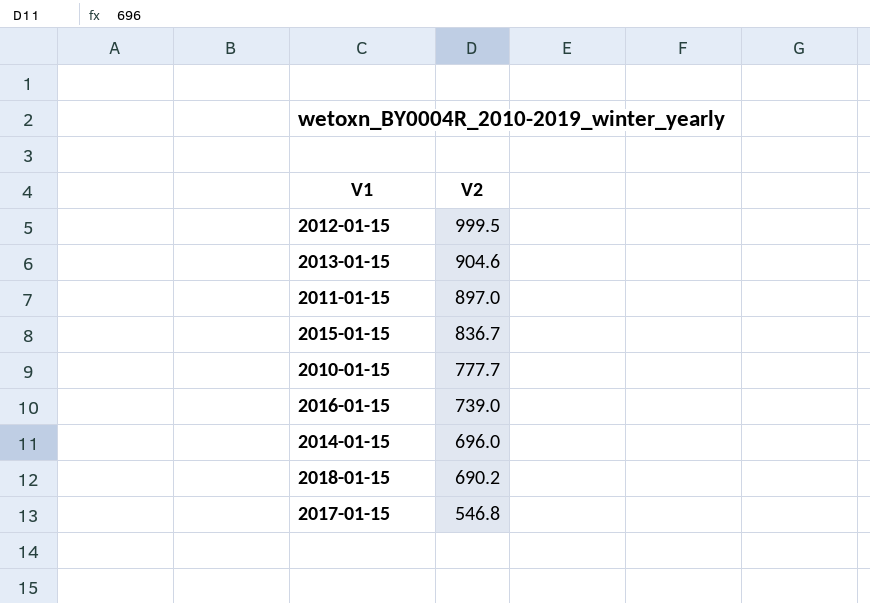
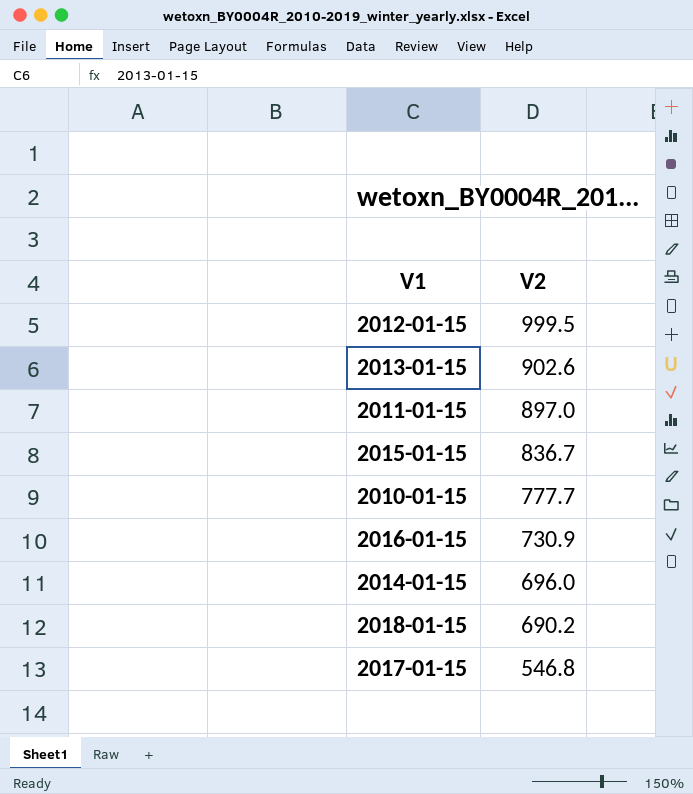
2013-01-15 | V2: 904.6 -> 902.6
2016-01-15 | V2: 739.0 -> 730.9

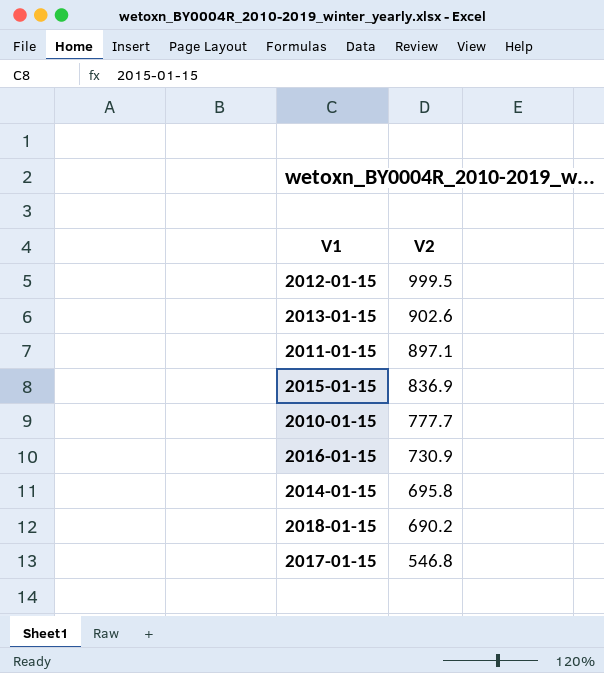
2011-01-15 | V2: 897.0 -> 897.1
2015-01-15 | V2: 836.7 -> 836.9
2014-01-15 | V2: 696.0 -> 695.8

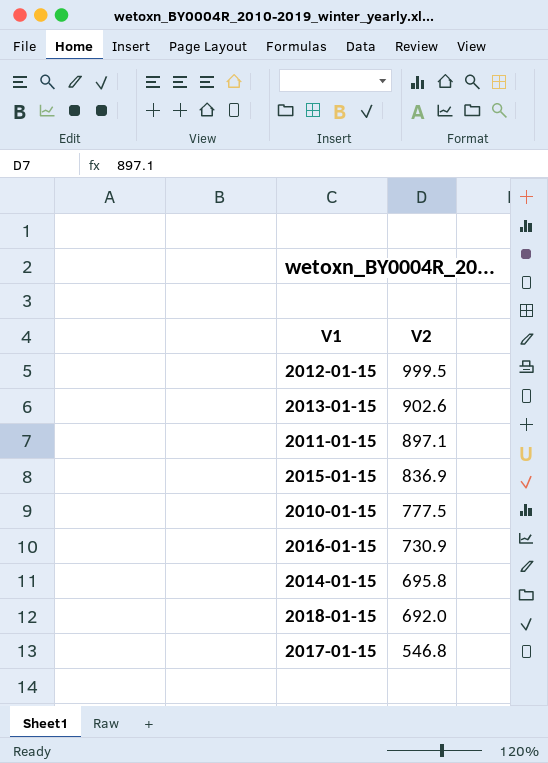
2010-01-15 | V2: 777.7 -> 777.5
2018-01-15 | V2: 690.2 -> 692.0

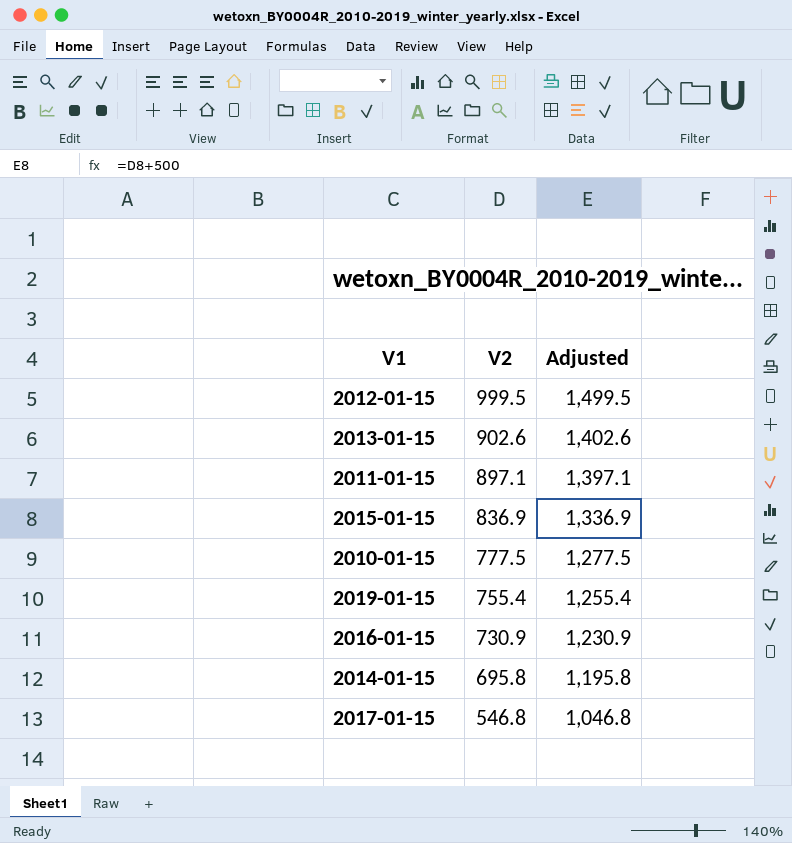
column Adjusted | formula: none -> [V2] + 500
row 2018-01-15: 692.0 -> none
row 2019-01-15: none -> 755.4 | 1,255.4

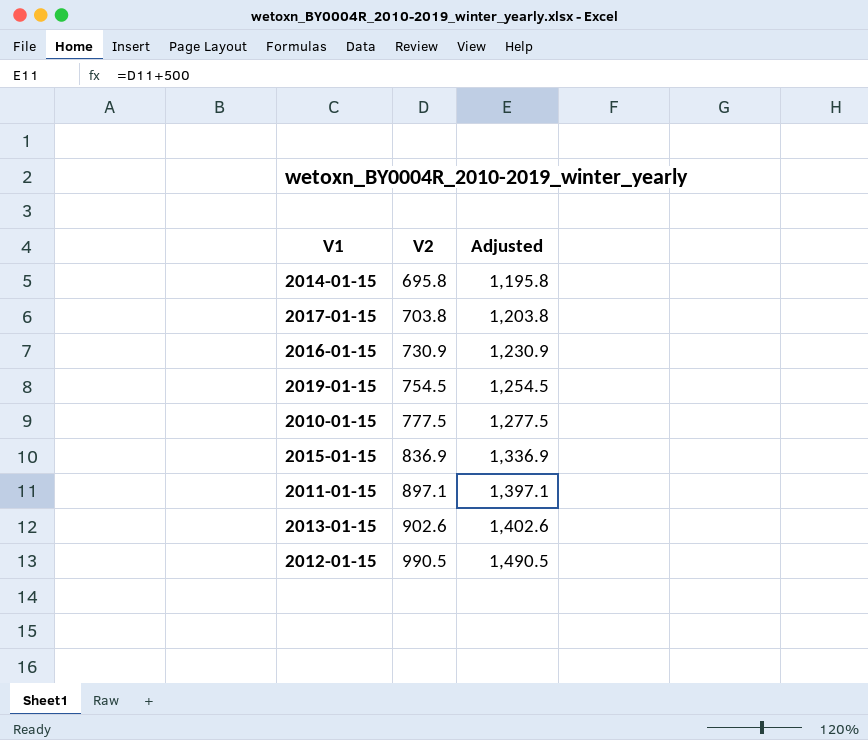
row order: V2 descending -> V2 ascending
2017-01-15 | V2: 546.8 -> 703.8
2017-01-15 | Adjusted: 1,046.8 -> 1,203.8
2019-01-15 | V2: 755.4 -> 754.5
2019-01-15 | Adjusted: 1,255.4 -> 1,254.5
2012-01-15 | V2: 999.5 -> 990.5
2012-01-15 | Adjusted: 1,499.5 -> 1,490.5

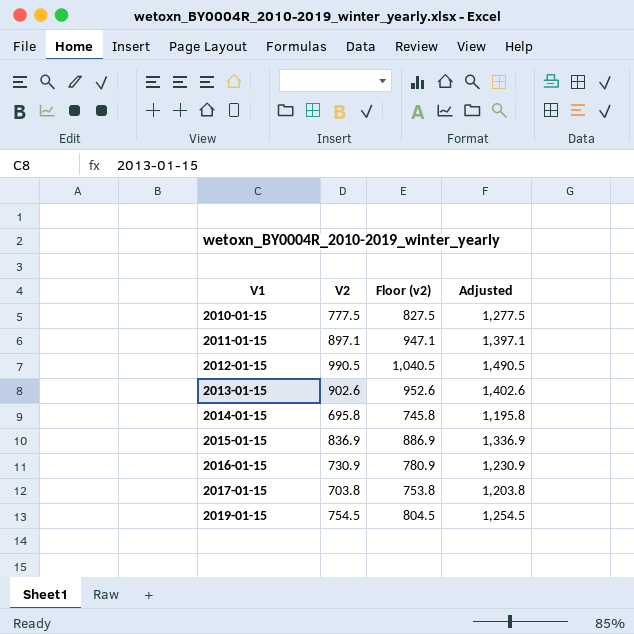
row order: V2 ascending -> V1 ascending
column Floor (v2) | formula: none -> [V2] + 50

